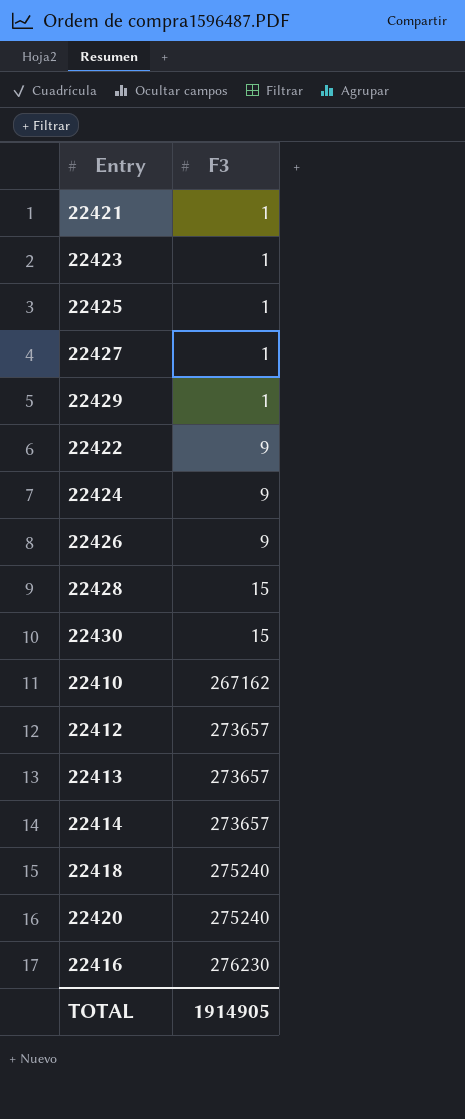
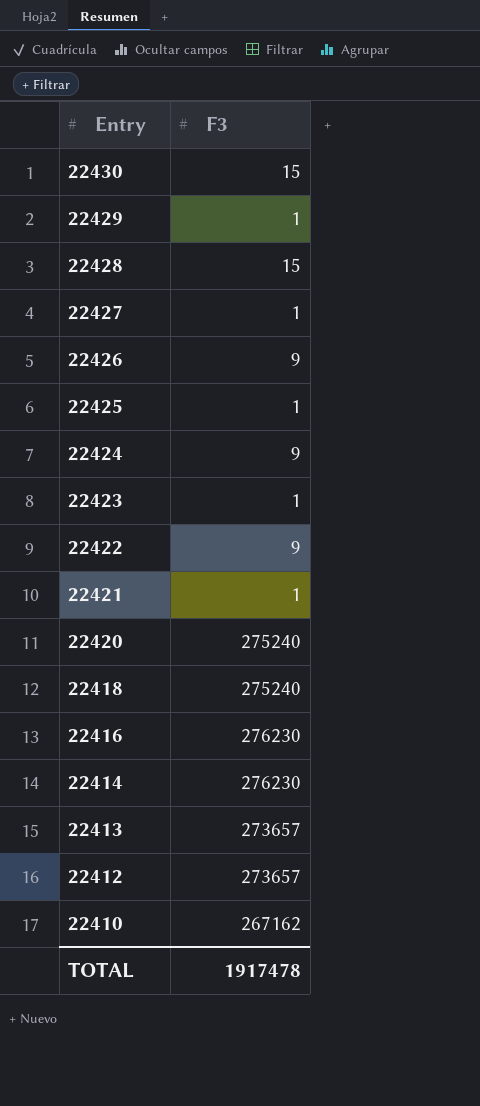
row order: F3 ascending -> Entry descending
22414 | F3: 273657 -> 276230
TOTAL | F3: 1914905 -> 1917478

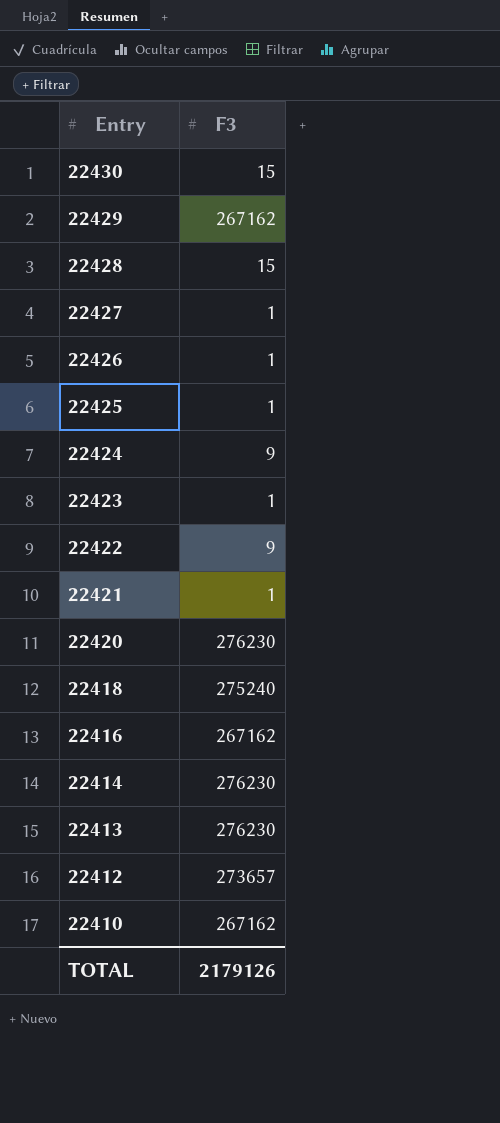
22429 | F3: 1 -> 267162
22426 | F3: 9 -> 1
22420 | F3: 275240 -> 276230
22416 | F3: 276230 -> 267162
22413 | F3: 273657 -> 276230
TOTAL | F3: 1917478 -> 2179126

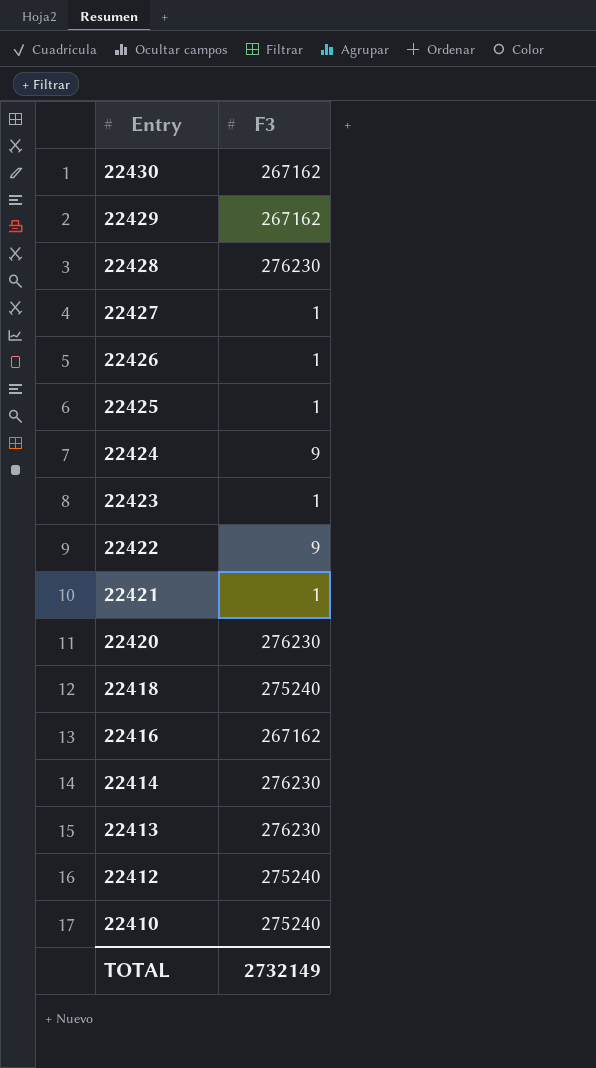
22430 | F3: 15 -> 267162
22428 | F3: 15 -> 276230
22412 | F3: 273657 -> 275240
22410 | F3: 267162 -> 275240
TOTAL | F3: 2179126 -> 2732149

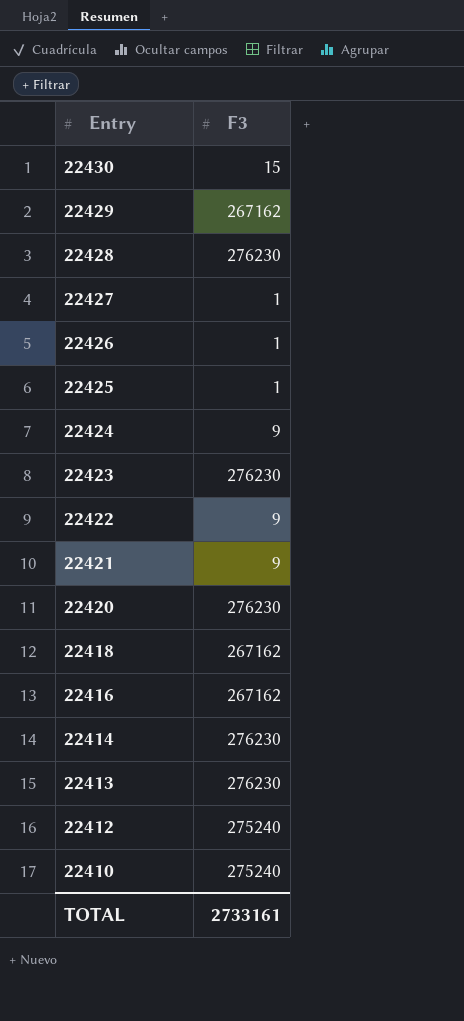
22430 | F3: 267162 -> 15
22423 | F3: 1 -> 276230
22421 | F3: 1 -> 9
22418 | F3: 275240 -> 267162
TOTAL | F3: 2732149 -> 2733161

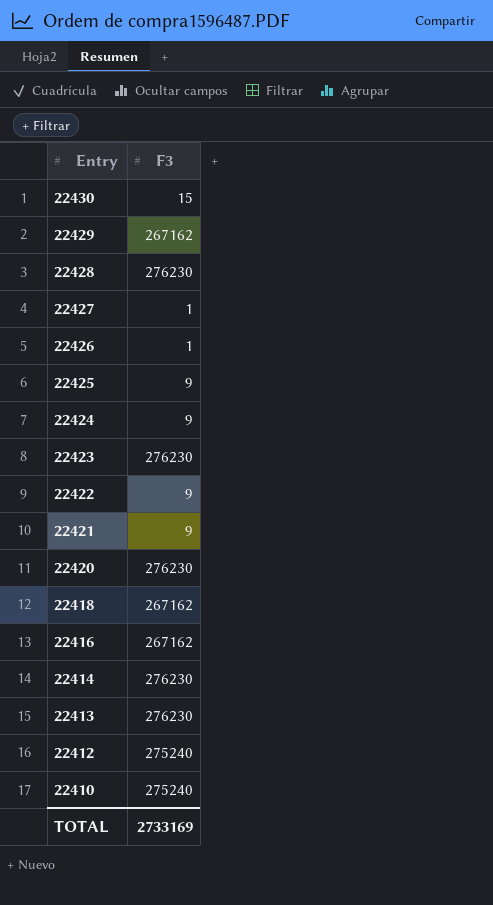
22425 | F3: 1 -> 9
TOTAL | F3: 2733161 -> 2733169

